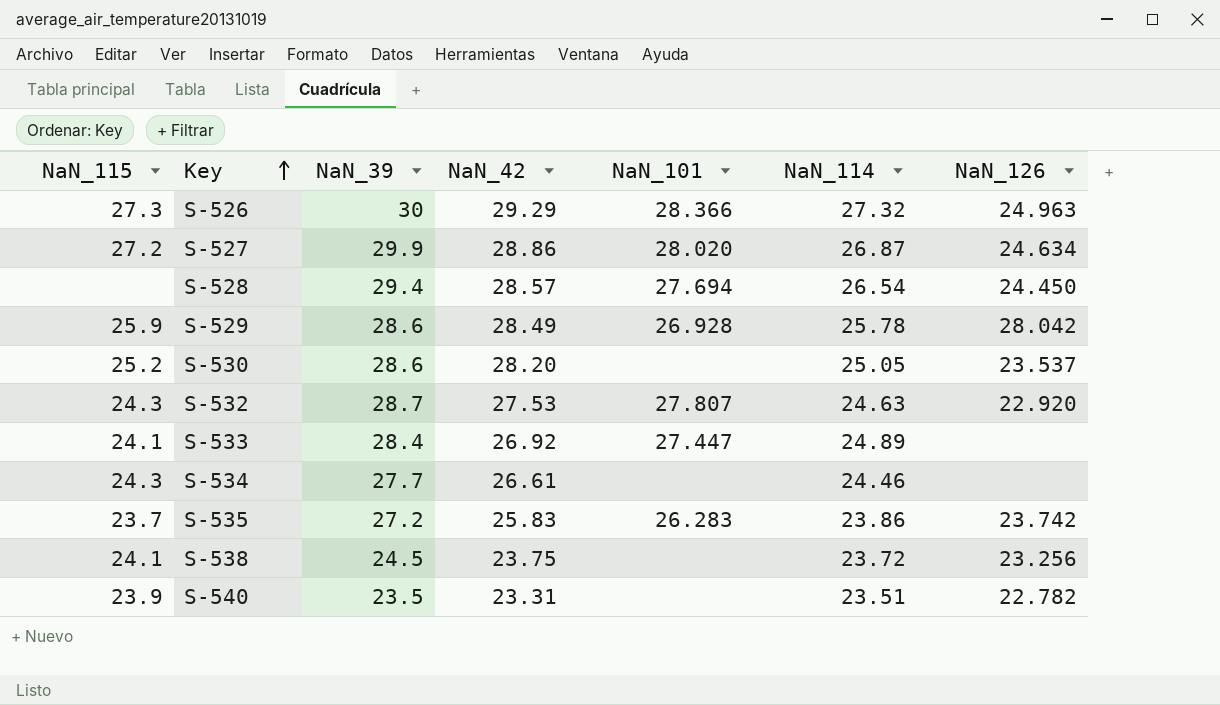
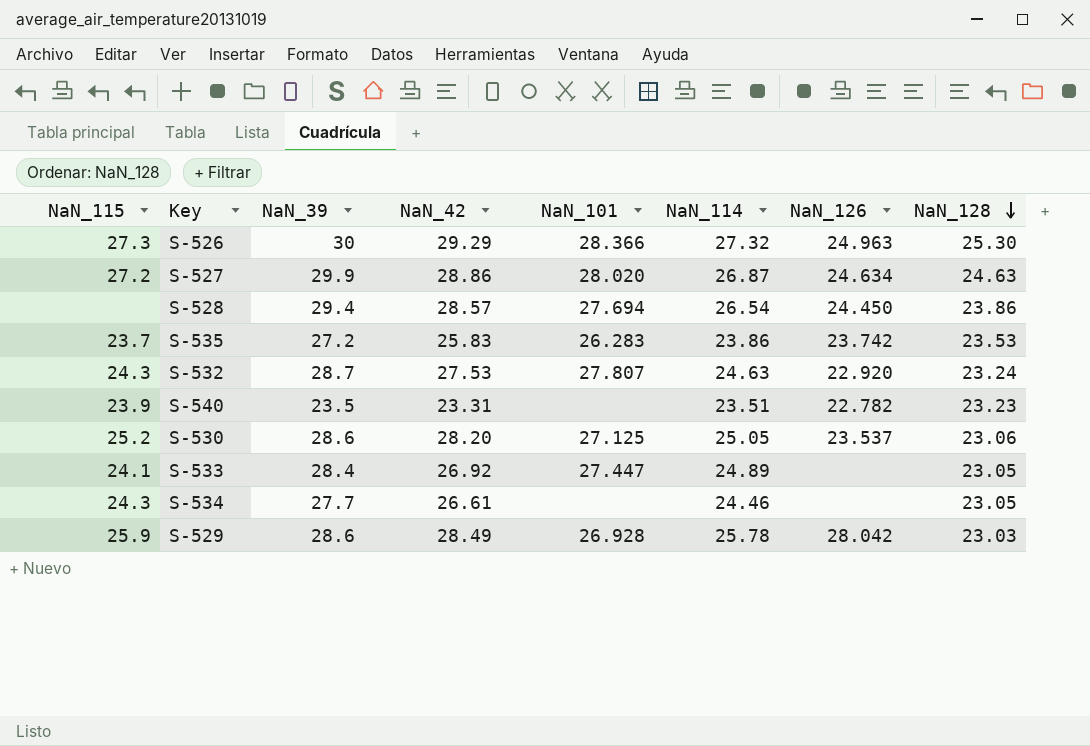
row order: Key ascending -> NaN_128 descending
column NaN_128 | position: none -> 8
row S-538: 24.1 | 24.5 | 23.75 | none | 23.72 | 23.256 -> none
S-530 | NaN_101: none -> 27.125

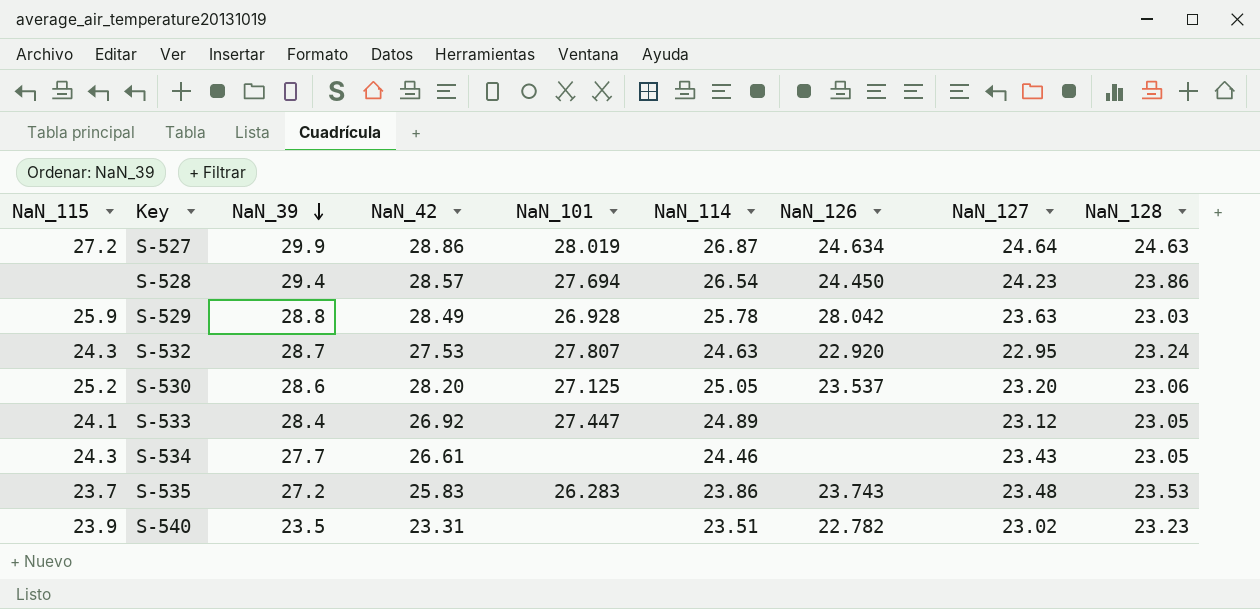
row order: NaN_128 descending -> NaN_39 descending
column NaN_127 | position: none -> 8
row S-526: 27.3 | 30 | 29.29 | 28.366 | 27.32 | 24.963 | 25.30 -> none
S-527 | NaN_101: 28.020 -> 28.019
S-529 | NaN_39: 28.6 -> 28.8
S-535 | NaN_126: 23.742 -> 23.743

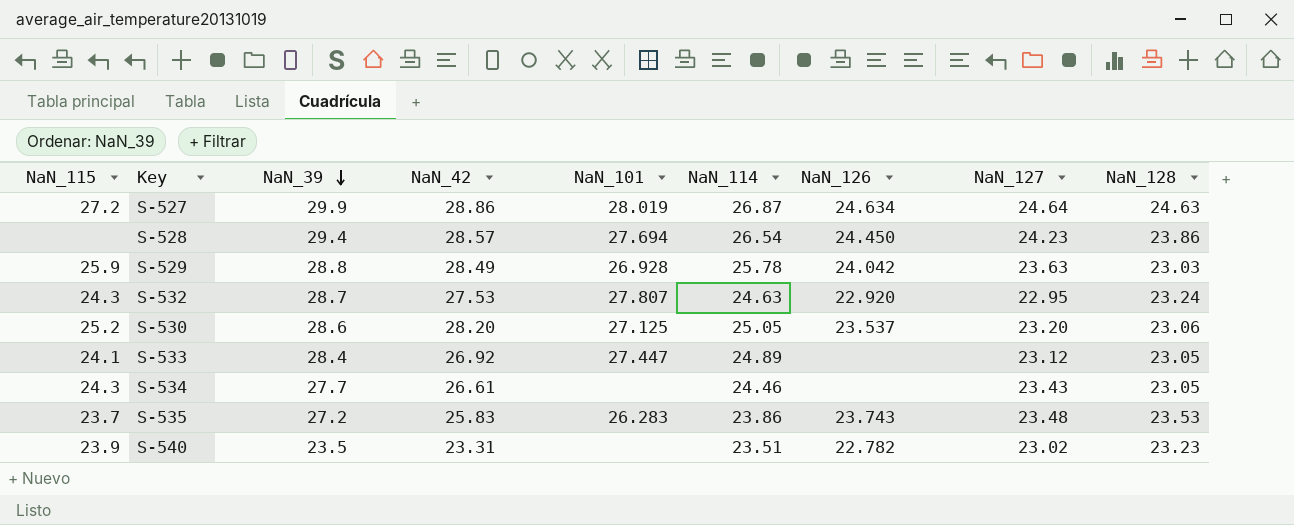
S-529 | NaN_126: 28.042 -> 24.042

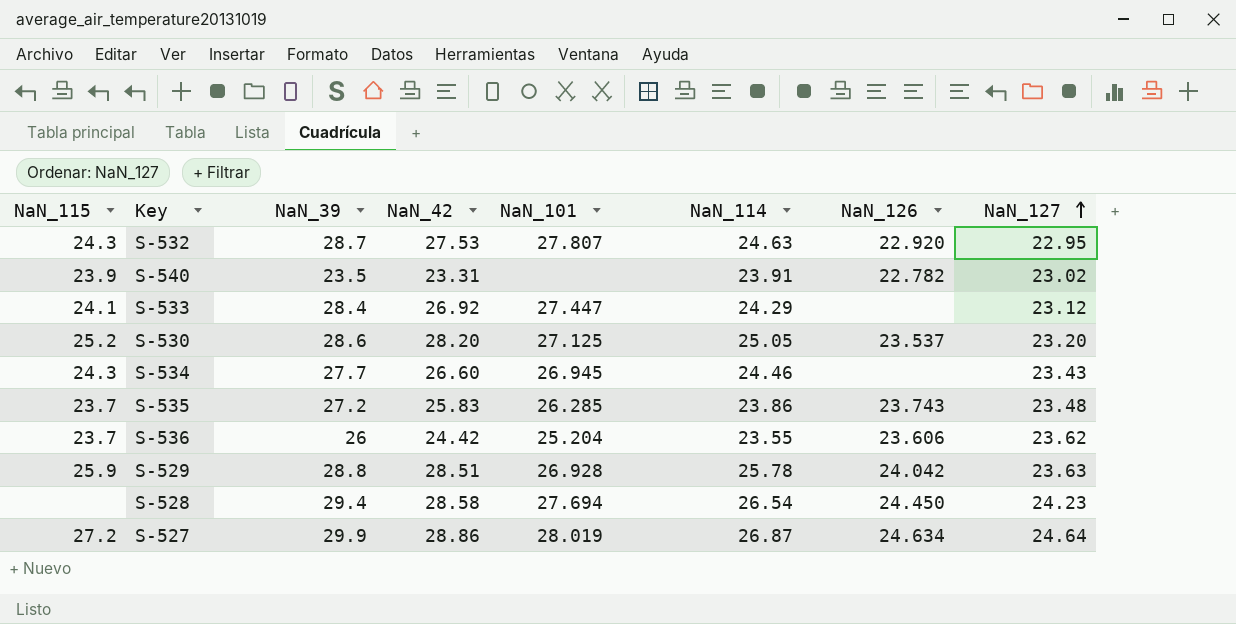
row order: NaN_39 descending -> NaN_127 ascending
column NaN_128 | position: 9 -> none
S-540 | NaN_114: 23.51 -> 23.91
S-533 | NaN_114: 24.89 -> 24.29
S-534 | NaN_42: 26.61 -> 26.60
S-534 | NaN_101: none -> 26.945
S-535 | NaN_101: 26.283 -> 26.285
row S-536: none -> 23.7 | 26 | 24.42 | 25.204 | 23.55 | 23.606 | 23.62
S-529 | NaN_42: 28.49 -> 28.51
S-528 | NaN_42: 28.57 -> 28.58

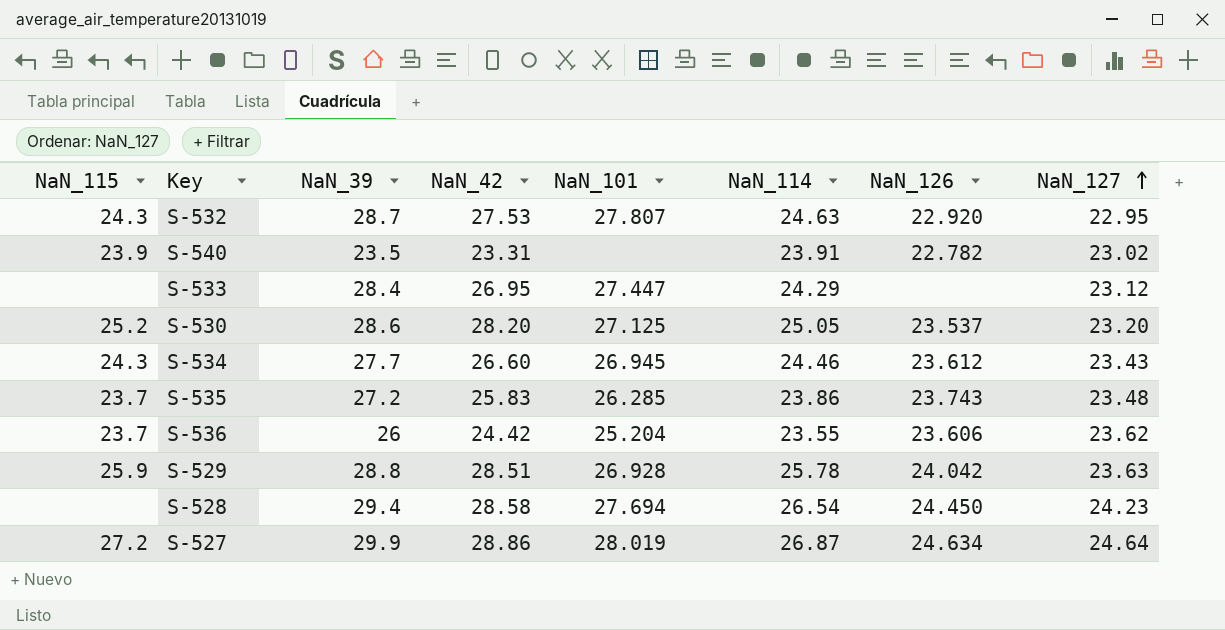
S-533 | NaN_115: 24.1 -> none
S-533 | NaN_42: 26.92 -> 26.95
S-534 | NaN_126: none -> 23.612

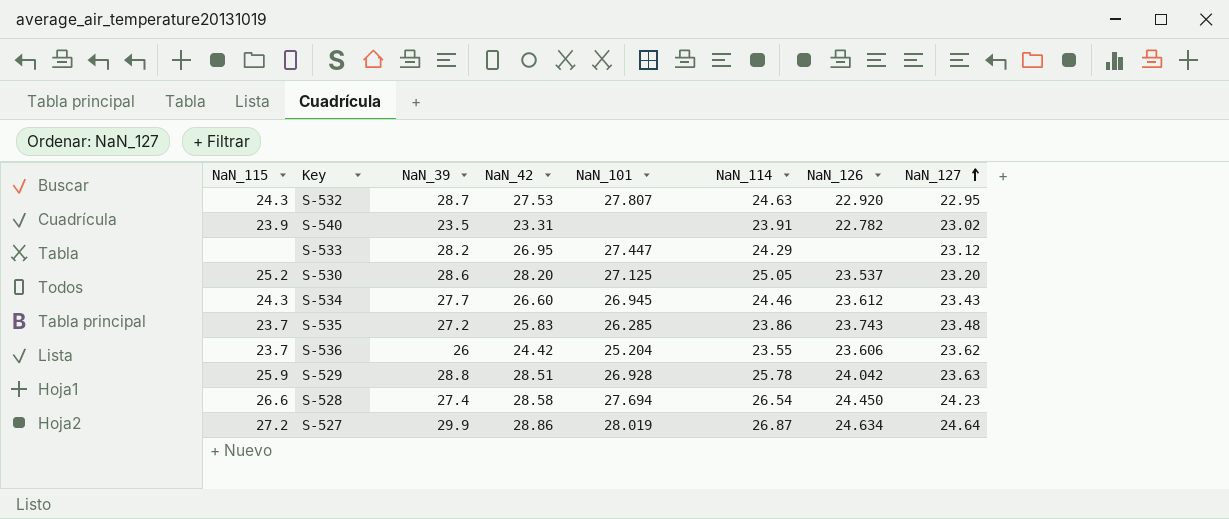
S-533 | NaN_39: 28.4 -> 28.2
S-528 | NaN_115: none -> 26.6
S-528 | NaN_39: 29.4 -> 27.4

